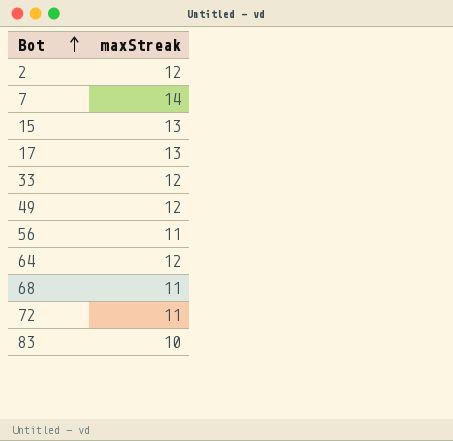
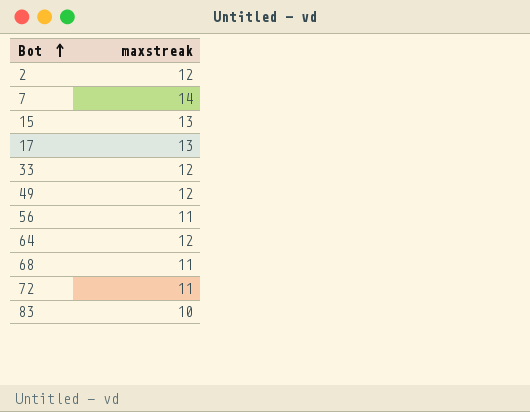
column name: maxStreak -> maxstreak

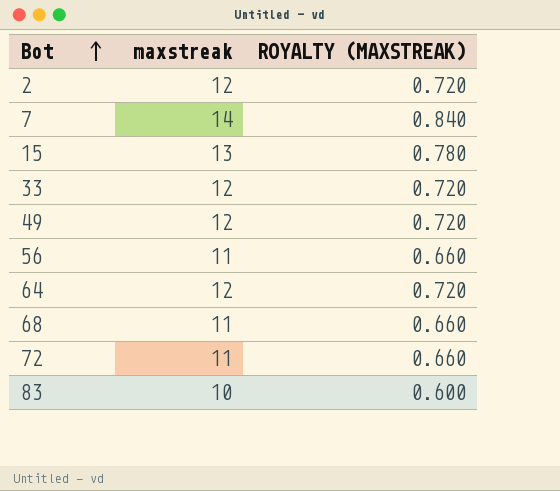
column ROYALTY (MAXSTREAK) | formula: none -> [maxstreak] * 0.06
row 17: 13 -> none

